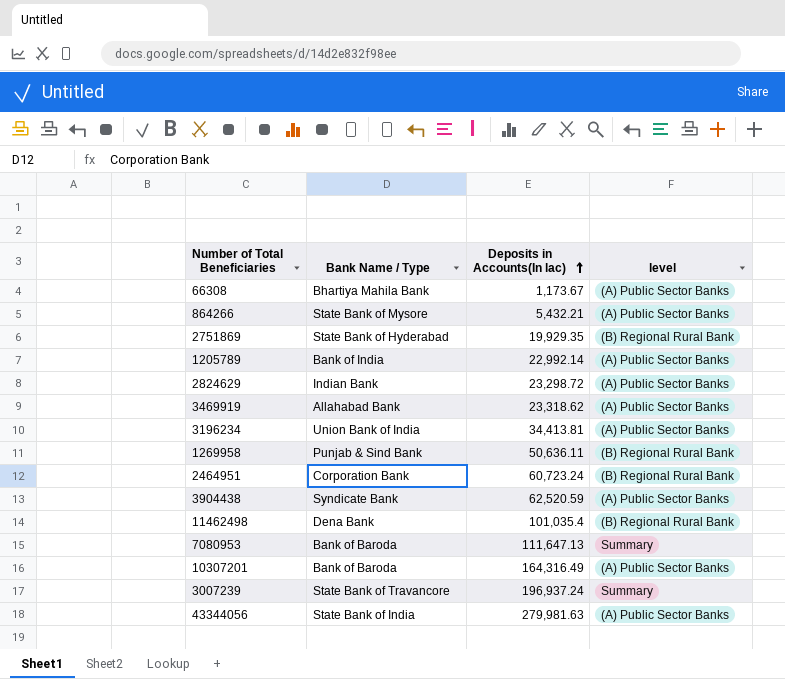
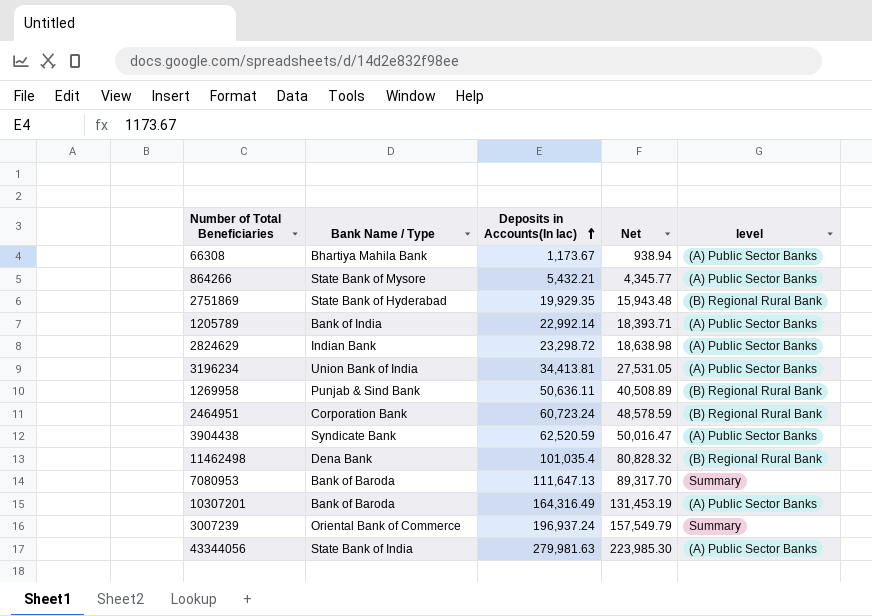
column Net | formula: none -> [Deposits in Accounts(In lac)] * 0.8
row 3469919: Allahabad Bank | 23,318.62 | (A) Public Sector Banks -> none
3007239 | Bank Name / Type: State Bank of Travancore -> Oriental Bank of Commerce

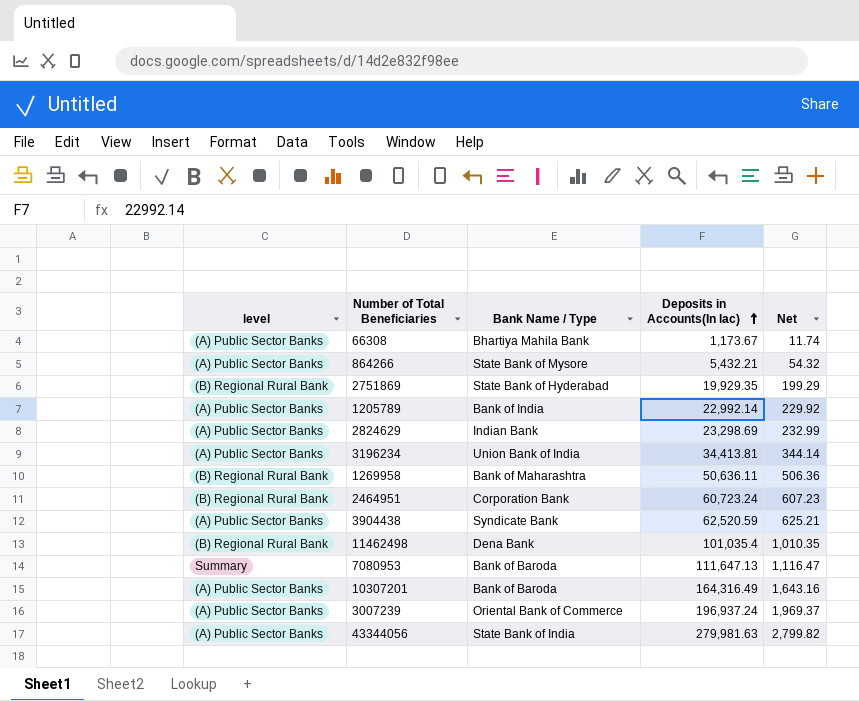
column level | position: 5 -> 1
column Net | formula: [Deposits in Accounts(In lac)] * 0.8 -> [Deposits in Accounts(In lac)] * 0.01
2824629 | Deposits in Accounts(In lac): 23,298.72 -> 23,298.69
1269958 | Bank Name / Type: Punjab & Sind Bank -> Bank of Maharashtra
3007239 | level: Summary -> (A) Public Sector Banks

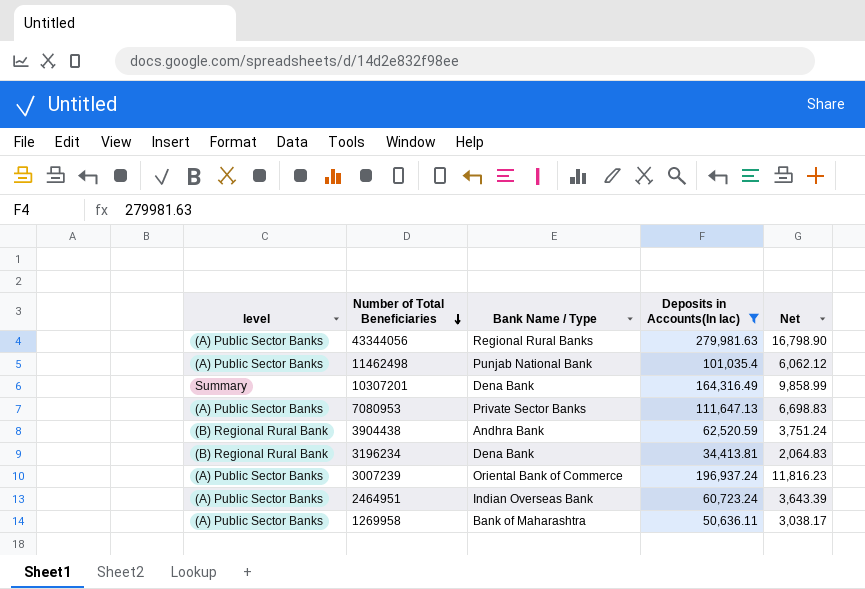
filter: none -> Deposits in Accounts(In lac) >= 34,413.81
row order: Deposits in Accounts(In lac) ascending -> Number of Total Beneficiaries descending
column Net | formula: [Deposits in Accounts(In lac)] * 0.01 -> [Deposits in Accounts(In lac)] * 0.06
43344056 | Bank Name / Type: State Bank of India -> Regional Rural Banks
11462498 | level: (B) Regional Rural Bank -> (A) Public Sector Banks
11462498 | Bank Name / Type: Dena Bank -> Punjab National Bank
10307201 | level: (A) Public Sector Banks -> Summary
10307201 | Bank Name / Type: Bank of Baroda -> Dena Bank
7080953 | level: Summary -> (A) Public Sector Banks
7080953 | Bank Name / Type: Bank of Baroda -> Private Sector Banks
3904438 | level: (A) Public Sector Banks -> (B) Regional Rural Bank
3904438 | Bank Name / Type: Syndicate Bank -> Andhra Bank
3196234 | level: (A) Public Sector Banks -> (B) Regional Rural Bank
3196234 | Bank Name / Type: Union Bank of India -> Dena Bank
2464951 | level: (B) Regional Rural Bank -> (A) Public Sector Banks
2464951 | Bank Name / Type: Corporation Bank -> Indian Overseas Bank
1269958 | level: (B) Regional Rural Bank -> (A) Public Sector Banks

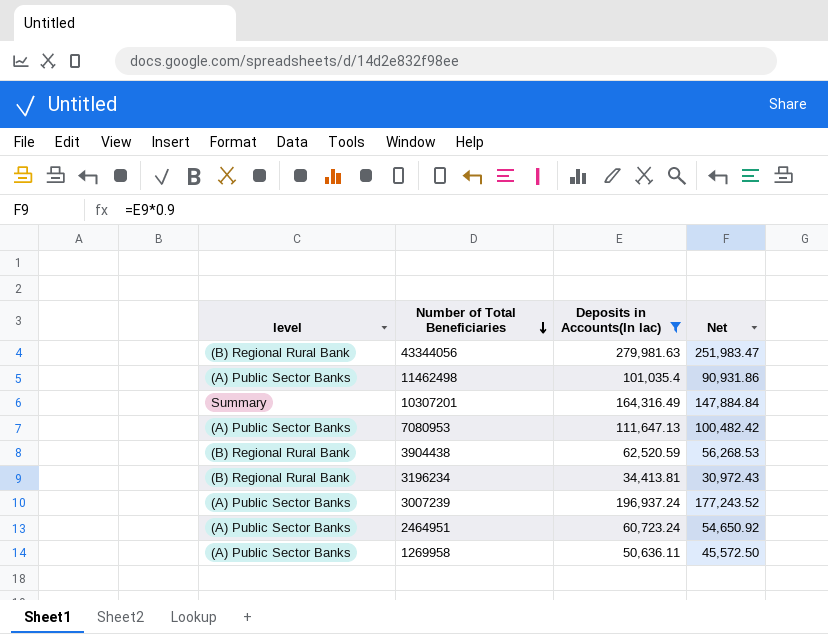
column Bank Name / Type | position: 3 -> none
column Net | formula: [Deposits in Accounts(In lac)] * 0.06 -> [Deposits in Accounts(In lac)] * 0.9
43344056 | level: (A) Public Sector Banks -> (B) Regional Rural Bank

